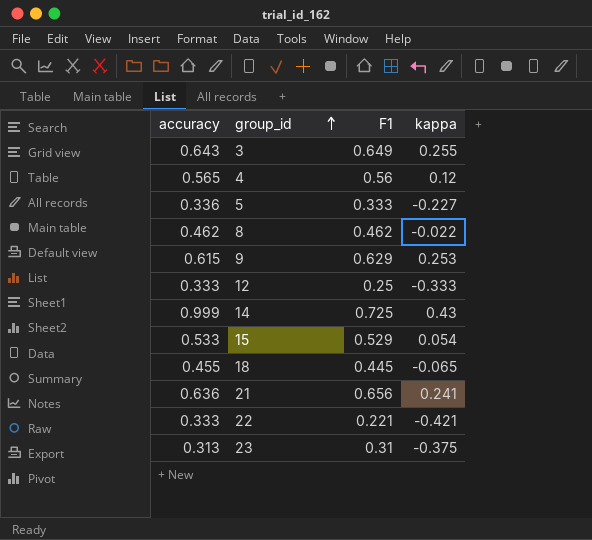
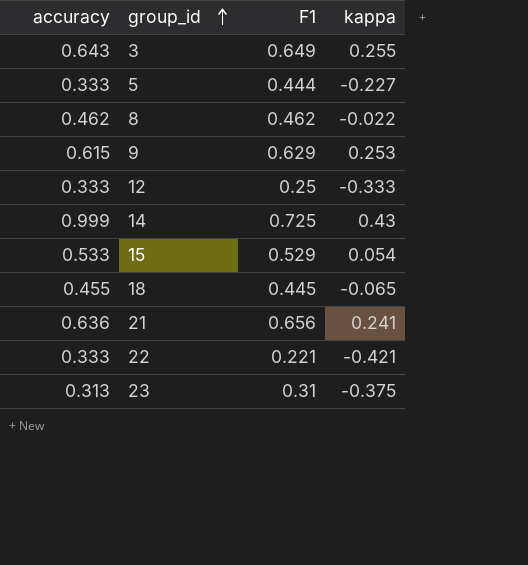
row 4: 0.565 | 0.56 | 0.12 -> none
5 | accuracy: 0.336 -> 0.333
5 | F1: 0.333 -> 0.444

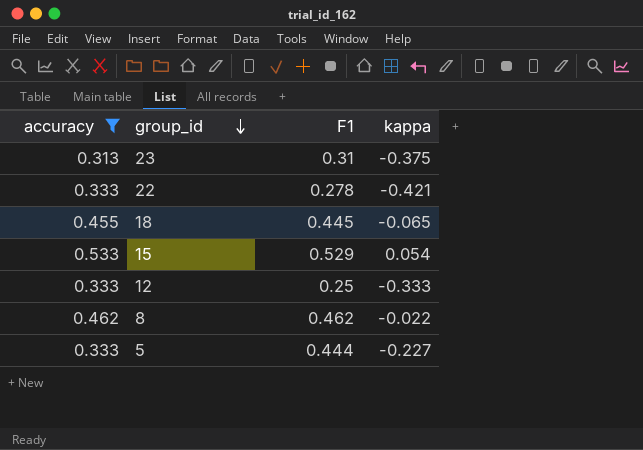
filter: none -> accuracy <= 0.533
row order: group_id ascending -> group_id descending
22 | F1: 0.221 -> 0.278

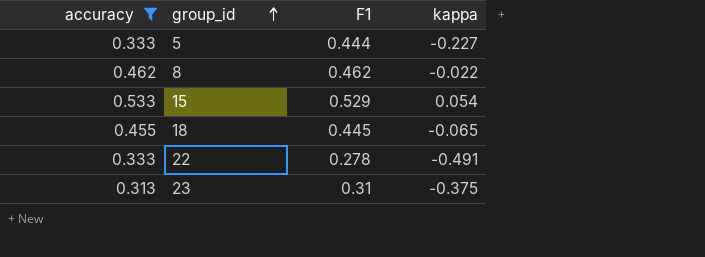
row order: group_id descending -> group_id ascending
row 12: 0.333 | 0.25 | -0.333 -> none
22 | kappa: -0.421 -> -0.491

